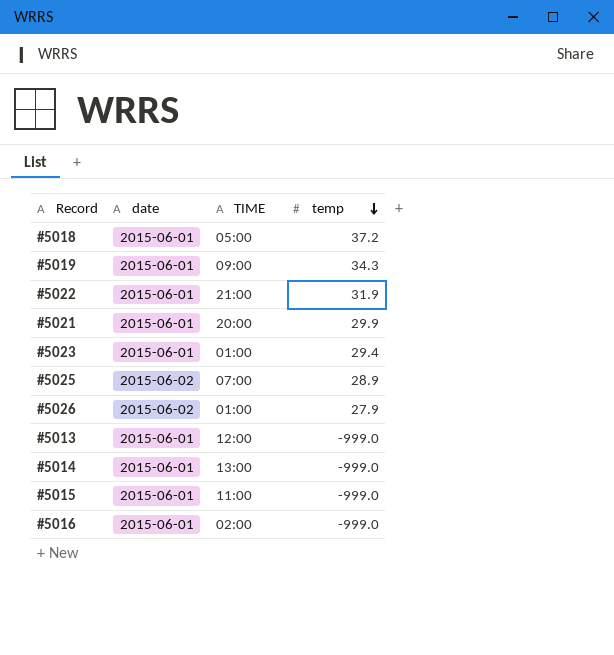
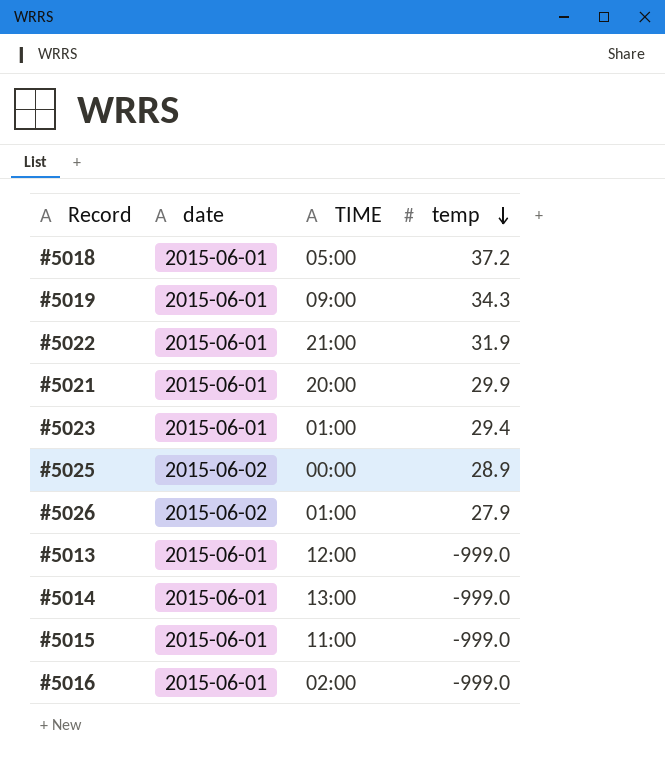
#5025 | TIME: 07:00 -> 00:00

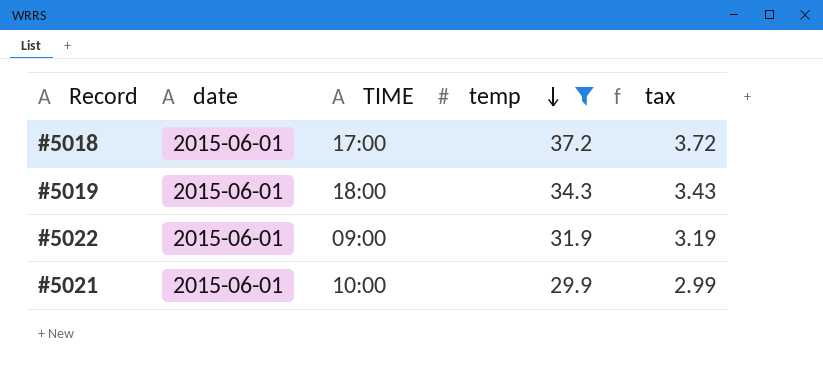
filter: none -> temp >= 29.9
column tax | formula: none -> [temp] * 0.1
#5018 | TIME: 05:00 -> 17:00
#5019 | TIME: 09:00 -> 18:00
#5022 | TIME: 21:00 -> 09:00
#5021 | TIME: 20:00 -> 10:00

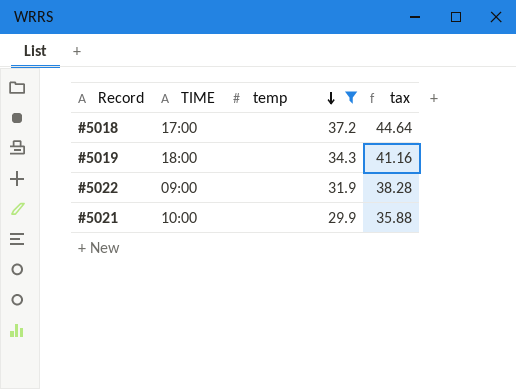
column date | position: 2 -> none
column tax | formula: [temp] * 0.1 -> [temp] * 1.2

